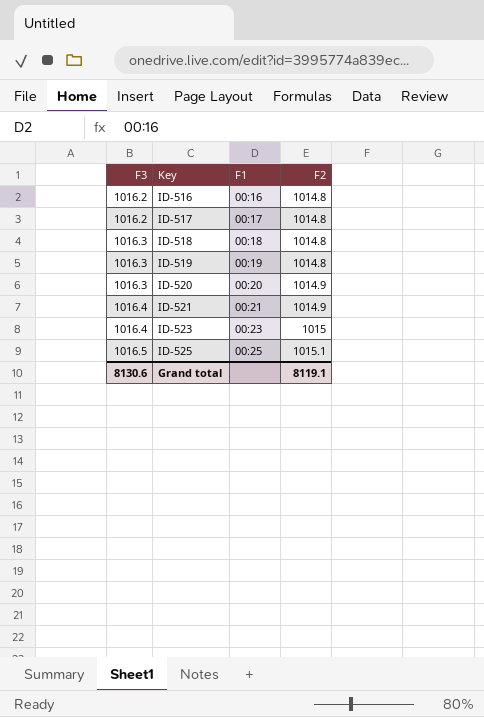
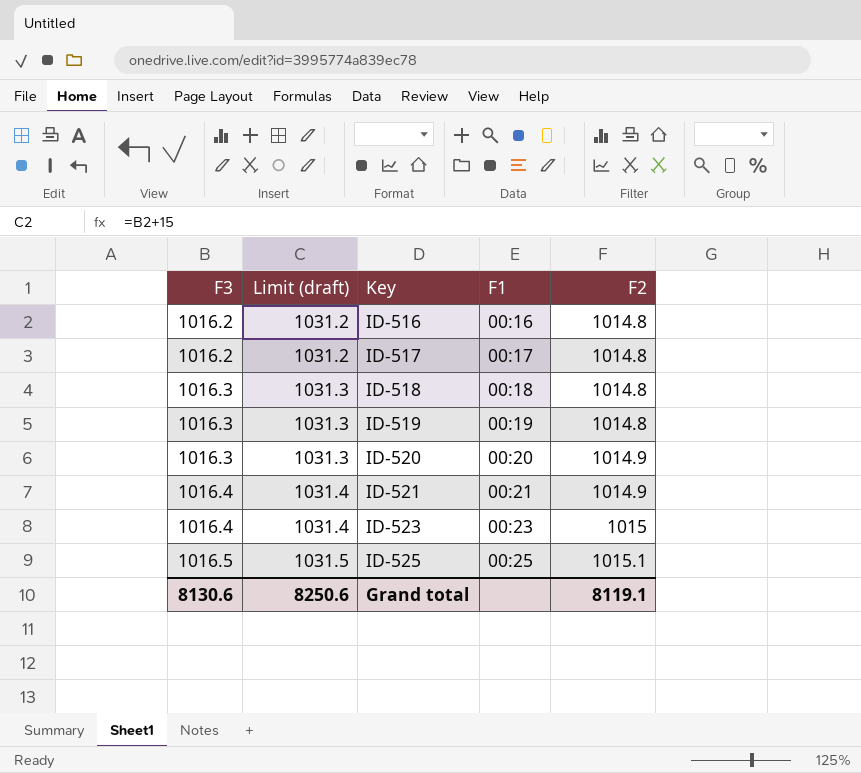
column Limit (draft) | formula: none -> [F3] + 15

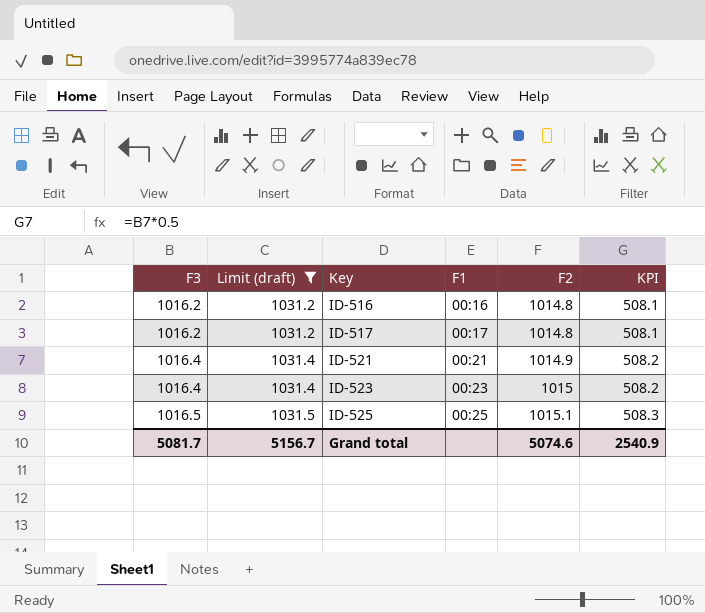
filter: none -> Limit (draft) != 1031.3
column KPI | formula: none -> [F3] * 0.5
Grand total | F3: 8130.6 -> 5081.7
Grand total | Limit (draft): 8250.6 -> 5156.7
Grand total | F2: 8119.1 -> 5074.6

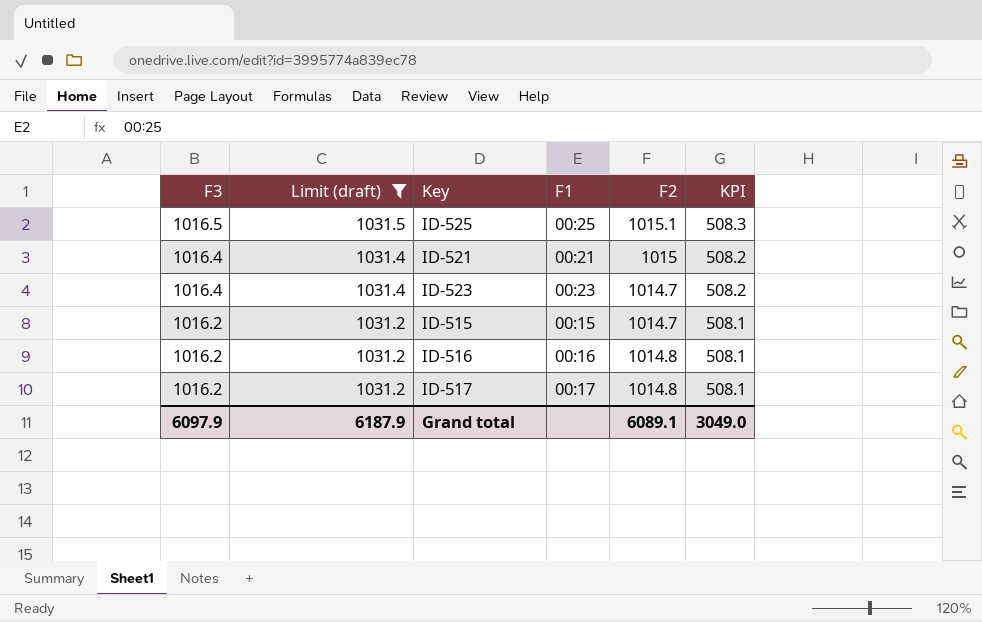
row order: F3 ascending -> F3 descending
ID-521 | F2: 1014.9 -> 1015
ID-523 | F2: 1015 -> 1014.7
row ID-515: none -> 1016.2 | 1031.2 | 00:15 | 1014.7 | 508.1
Grand total | F3: 5081.7 -> 6097.9
Grand total | Limit (draft): 5156.7 -> 6187.9
Grand total | F2: 5074.6 -> 6089.1
Grand total | KPI: 2540.9 -> 3049.0

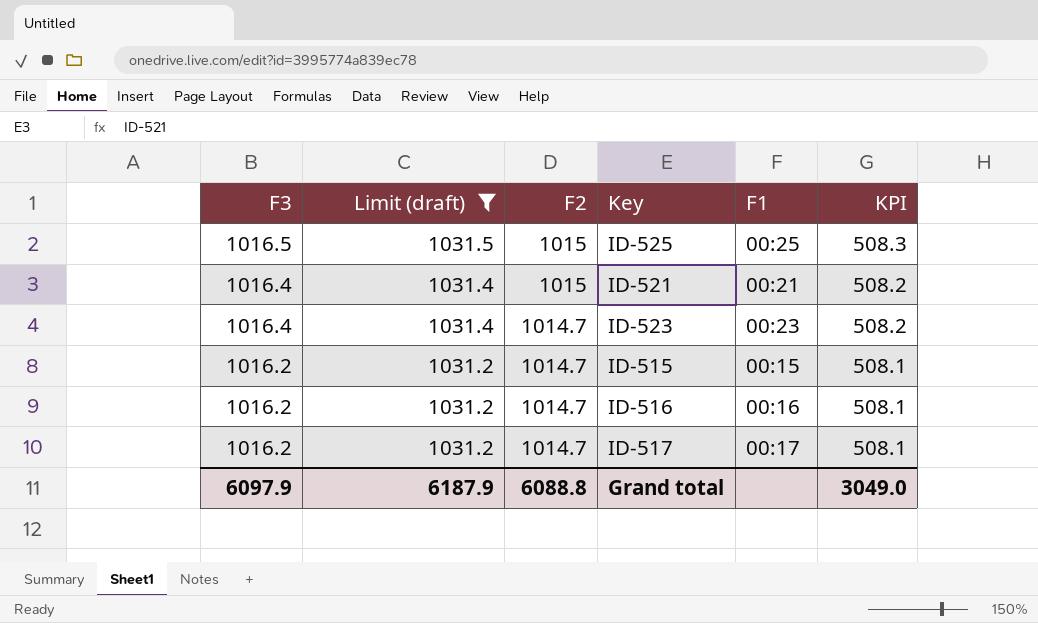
column F2 | position: 5 -> 3
ID-525 | F2: 1015.1 -> 1015
ID-516 | F2: 1014.8 -> 1014.7
ID-517 | F2: 1014.8 -> 1014.7
Grand total | F2: 6089.1 -> 6088.8

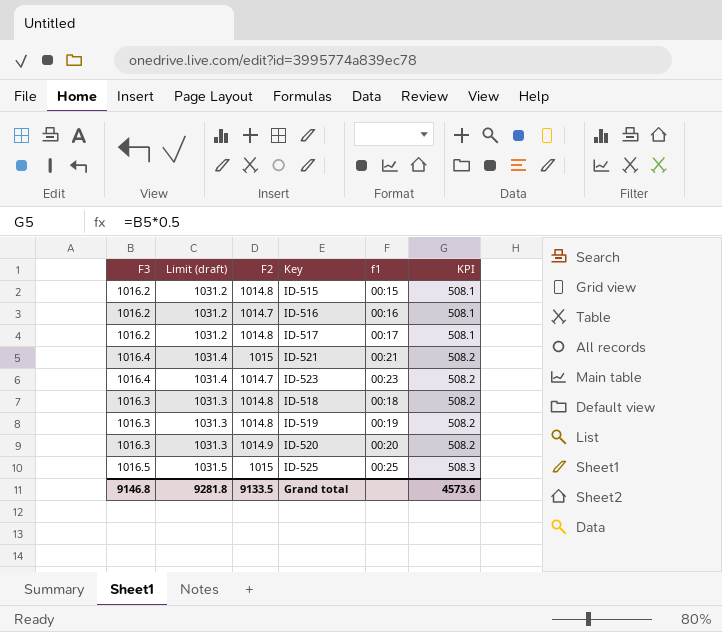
filter: Limit (draft) != 1031.3 -> none
row order: F3 descending -> KPI ascending
column name: F1 -> f1
ID-515 | F2: 1014.7 -> 1014.8
ID-517 | F2: 1014.7 -> 1014.8
Grand total | F3: 6097.9 -> 9146.8
Grand total | Limit (draft): 6187.9 -> 9281.8
Grand total | F2: 6088.8 -> 9133.5
Grand total | KPI: 3049.0 -> 4573.6

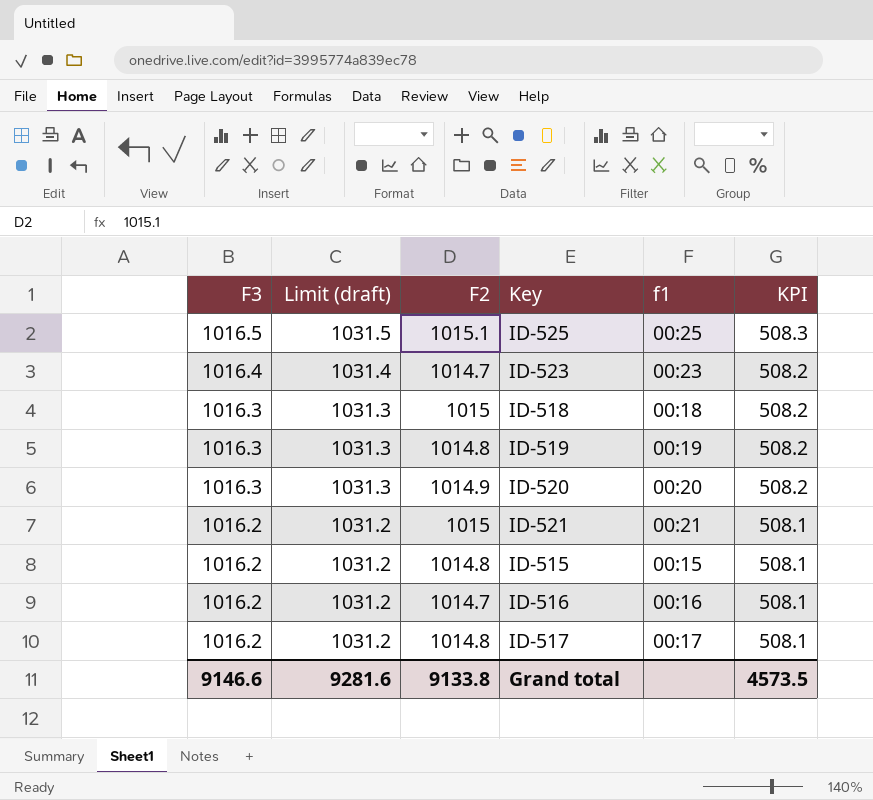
row order: KPI ascending -> F3 descending
ID-525 | F2: 1015 -> 1015.1
ID-518 | F2: 1014.8 -> 1015
ID-521 | F3: 1016.4 -> 1016.2
ID-521 | Limit (draft): 1031.4 -> 1031.2
ID-521 | KPI: 508.2 -> 508.1
Grand total | F3: 9146.8 -> 9146.6
Grand total | Limit (draft): 9281.8 -> 9281.6
Grand total | F2: 9133.5 -> 9133.8
Grand total | KPI: 4573.6 -> 4573.5

